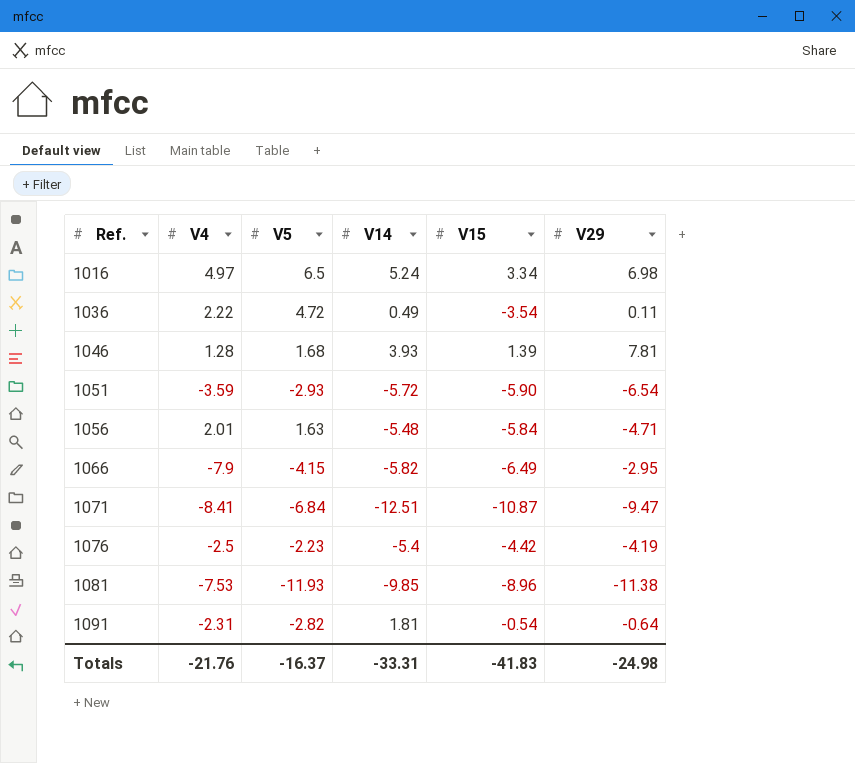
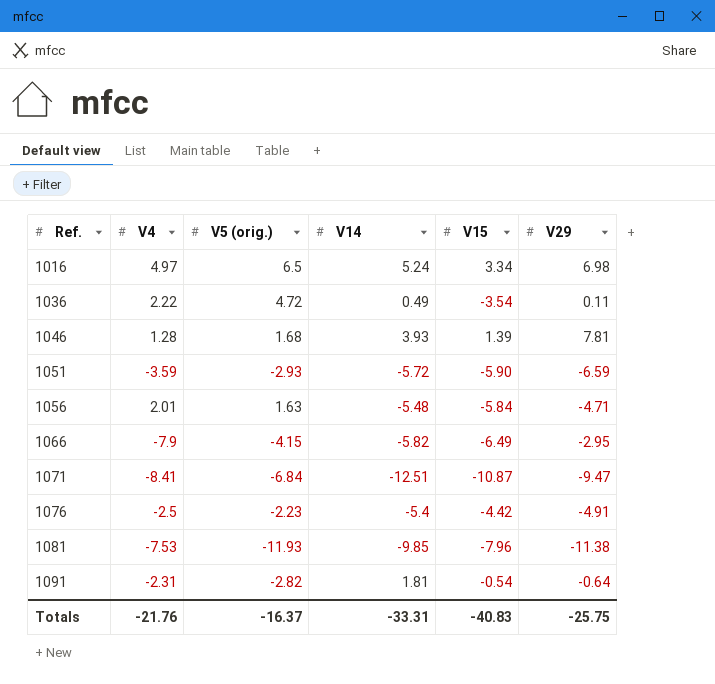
column name: V5 -> V5 (orig.)
1051 | V29: -6.54 -> -6.59
1076 | V29: -4.19 -> -4.91
1081 | V15: -8.96 -> -7.96
Totals | V15: -41.83 -> -40.83
Totals | V29: -24.98 -> -25.75

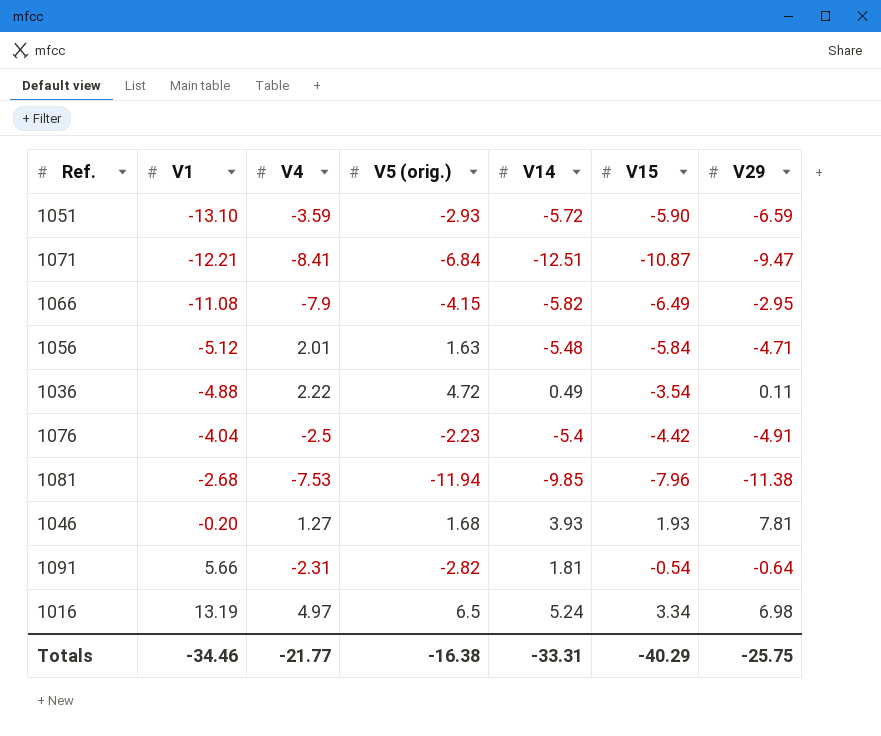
row order: Ref. ascending -> V1 ascending
column V1 | position: none -> 2
1081 | V5 (orig.): -11.93 -> -11.94
1046 | V4: 1.28 -> 1.27
1046 | V15: 1.39 -> 1.93
Totals | V4: -21.76 -> -21.77
Totals | V5 (orig.): -16.37 -> -16.38
Totals | V15: -40.83 -> -40.29

